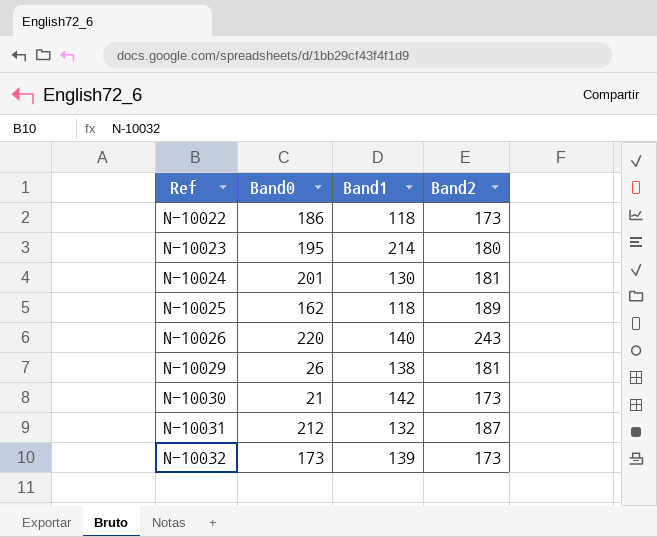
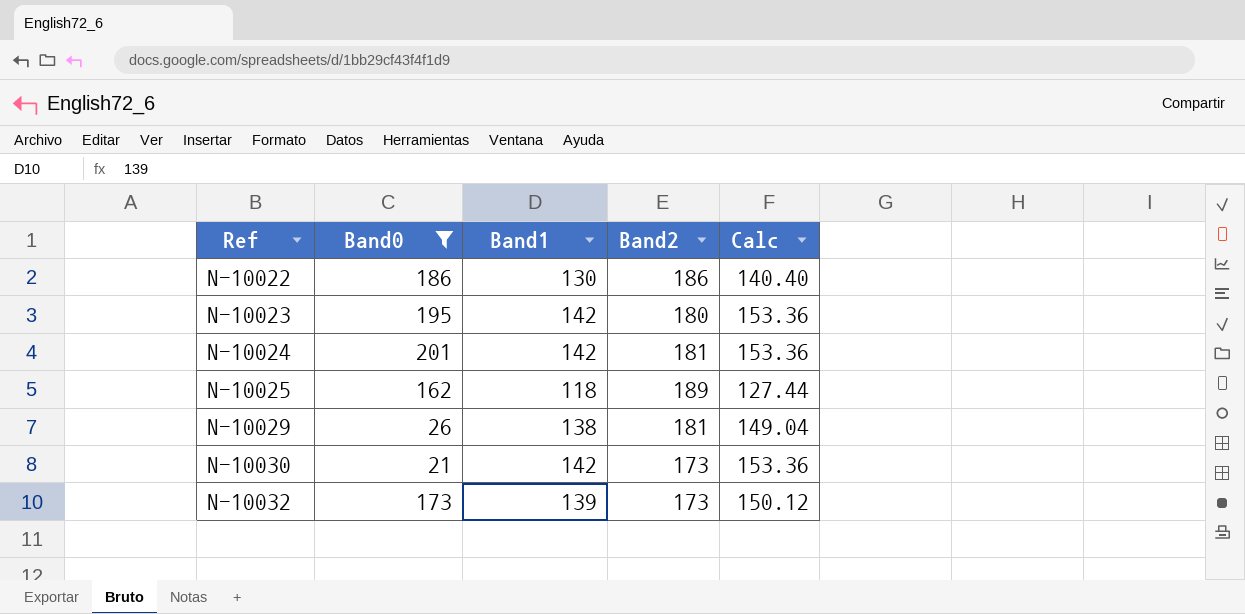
filter: none -> Band0 <= 201
column Calc | formula: none -> [Band1] * 1.08
N-10022 | Band1: 118 -> 130
N-10022 | Band2: 173 -> 186
N-10023 | Band1: 214 -> 142
N-10024 | Band1: 130 -> 142

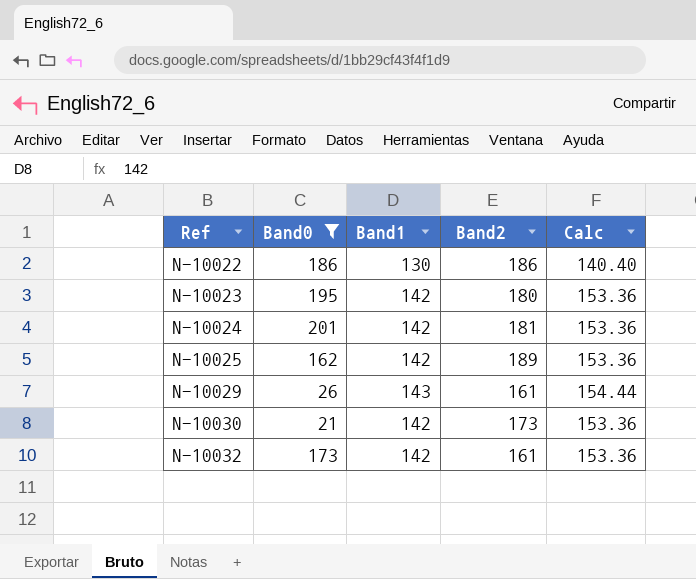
N-10025 | Band1: 118 -> 142
N-10025 | Calc: 127.44 -> 153.36
N-10029 | Band1: 138 -> 143
N-10029 | Band2: 181 -> 161
N-10029 | Calc: 149.04 -> 154.44
N-10032 | Band1: 139 -> 142
N-10032 | Band2: 173 -> 161
N-10032 | Calc: 150.12 -> 153.36

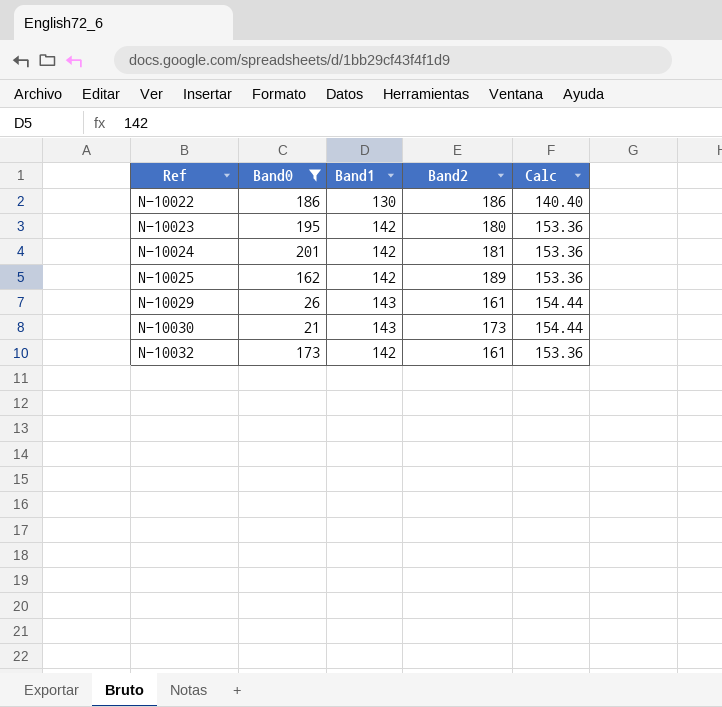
N-10030 | Band1: 142 -> 143
N-10030 | Calc: 153.36 -> 154.44

